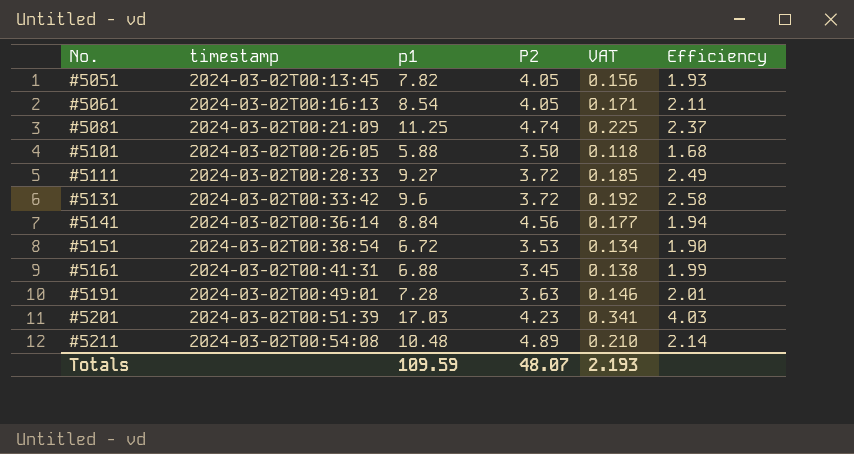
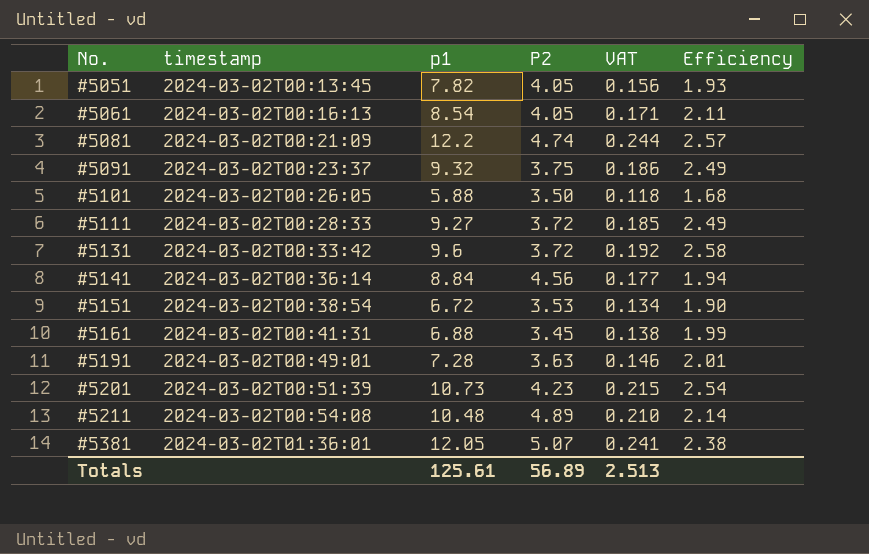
#5081 | p1: 11.25 -> 12.2
#5081 | VAT: 0.225 -> 0.244
#5081 | Efficiency: 2.37 -> 2.57
row #5091: none -> 2024-03-02T00:23:37 | 9.32 | 3.75 | 0.186 | 2.49
#5201 | p1: 17.03 -> 10.73
#5201 | VAT: 0.341 -> 0.215
#5201 | Efficiency: 4.03 -> 2.54
row #5381: none -> 2024-03-02T01:36:01 | 12.05 | 5.07 | 0.241 | 2.38
Totals | p1: 109.59 -> 125.61
Totals | P2: 48.07 -> 56.89
Totals | VAT: 2.193 -> 2.513

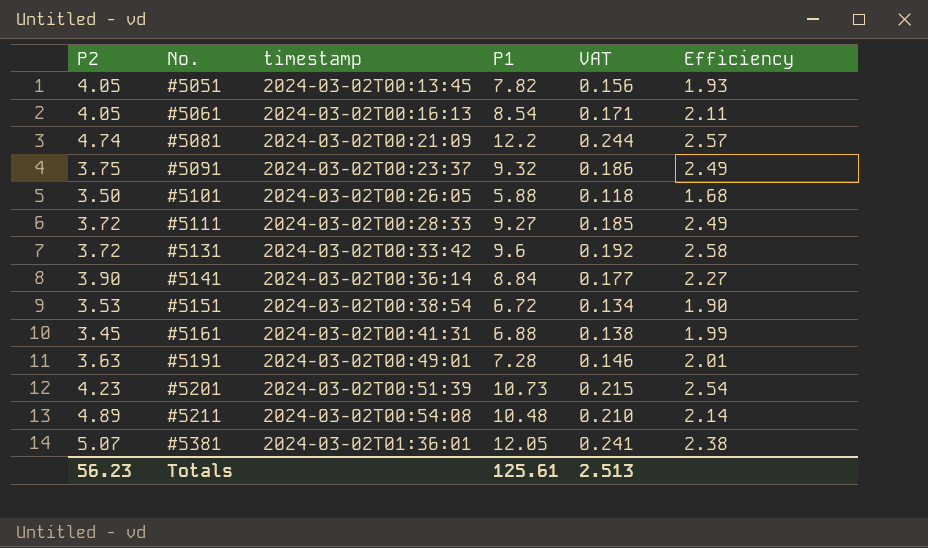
column P2 | position: 4 -> 1
column name: p1 -> P1
#5141 | P2: 4.56 -> 3.90
#5141 | Efficiency: 1.94 -> 2.27
Totals | P2: 56.89 -> 56.23

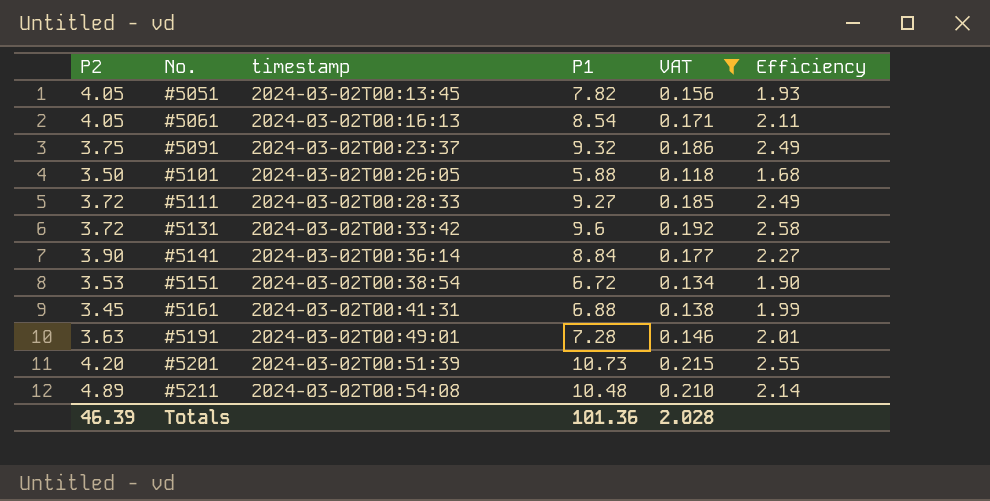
filter: none -> VAT <= 0.215
#5201 | P2: 4.23 -> 4.20
#5201 | Efficiency: 2.54 -> 2.55
Totals | P2: 56.23 -> 46.39
Totals | P1: 125.61 -> 101.36
Totals | VAT: 2.513 -> 2.028

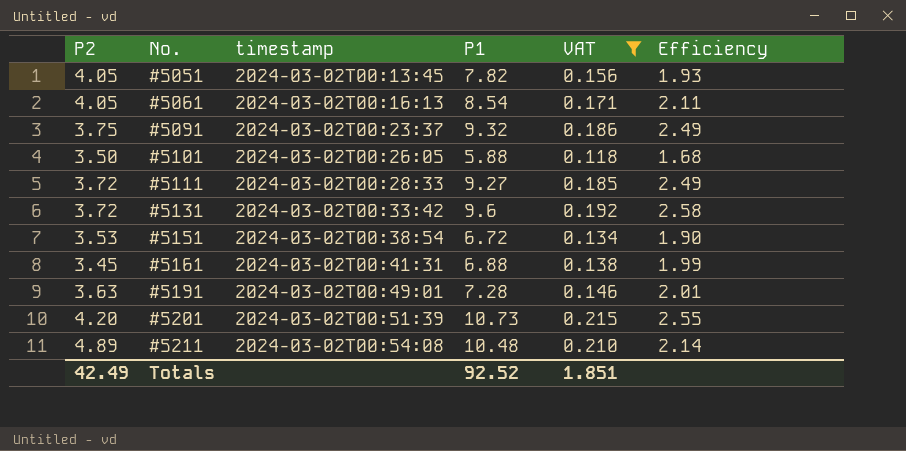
row #5141: 3.90 | 2024-03-02T00:36:14 | 8.84 | 0.177 | 2.27 -> none
Totals | P2: 46.39 -> 42.49
Totals | P1: 101.36 -> 92.52
Totals | VAT: 2.028 -> 1.851

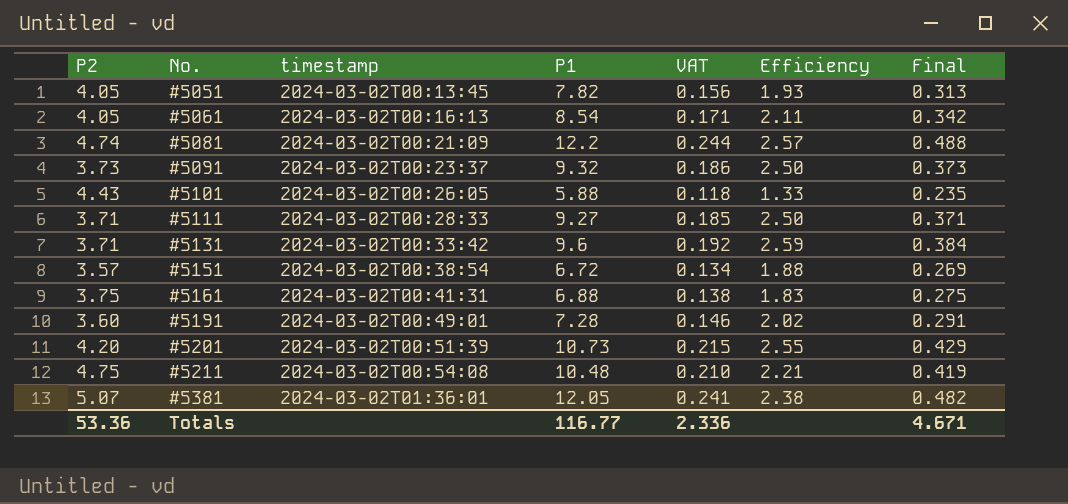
filter: VAT <= 0.215 -> none
column Final | formula: none -> [P1] * 0.04
#5091 | P2: 3.75 -> 3.73
#5091 | Efficiency: 2.49 -> 2.50
#5101 | P2: 3.50 -> 4.43
#5101 | Efficiency: 1.68 -> 1.33
#5111 | P2: 3.72 -> 3.71
#5111 | Efficiency: 2.49 -> 2.50
#5131 | P2: 3.72 -> 3.71
#5131 | Efficiency: 2.58 -> 2.59
#5151 | P2: 3.53 -> 3.57
#5151 | Efficiency: 1.90 -> 1.88
#5161 | P2: 3.45 -> 3.75
#5161 | Efficiency: 1.99 -> 1.83
#5191 | P2: 3.63 -> 3.60
#5191 | Efficiency: 2.01 -> 2.02
#5211 | P2: 4.89 -> 4.75
#5211 | Efficiency: 2.14 -> 2.21
Totals | P2: 42.49 -> 53.36
Totals | P1: 92.52 -> 116.77
Totals | VAT: 1.851 -> 2.336

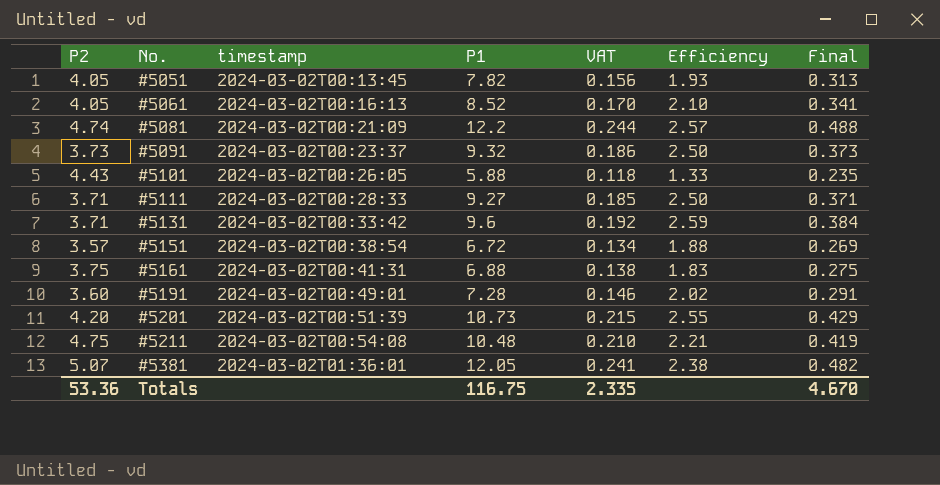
#5061 | P1: 8.54 -> 8.52
#5061 | VAT: 0.171 -> 0.170
#5061 | Efficiency: 2.11 -> 2.10
#5061 | Final: 0.342 -> 0.341
Totals | P1: 116.77 -> 116.75
Totals | VAT: 2.336 -> 2.335
Totals | Final: 4.671 -> 4.670

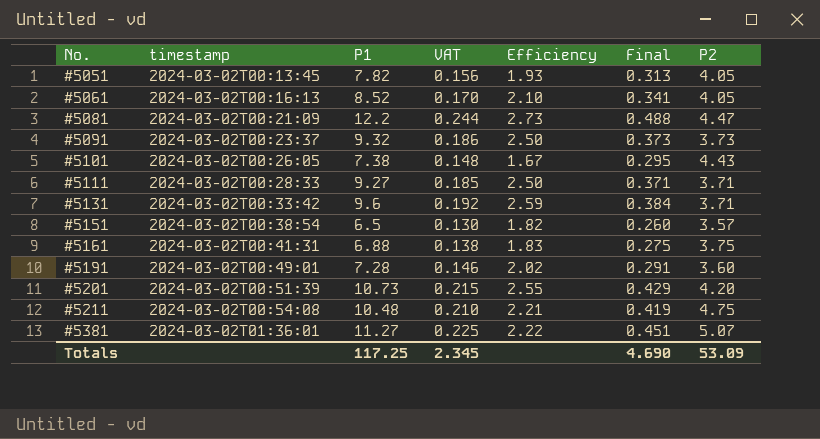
column P2 | position: 1 -> 7
#5081 | Efficiency: 2.57 -> 2.73
#5081 | P2: 4.74 -> 4.47
#5101 | P1: 5.88 -> 7.38
#5101 | VAT: 0.118 -> 0.148
#5101 | Efficiency: 1.33 -> 1.67
#5101 | Final: 0.235 -> 0.295
#5151 | P1: 6.72 -> 6.5
#5151 | VAT: 0.134 -> 0.130
#5151 | Efficiency: 1.88 -> 1.82
#5151 | Final: 0.269 -> 0.260
#5381 | P1: 12.05 -> 11.27
#5381 | VAT: 0.241 -> 0.225
#5381 | Efficiency: 2.38 -> 2.22
#5381 | Final: 0.482 -> 0.451
Totals | P1: 116.75 -> 117.25
Totals | VAT: 2.335 -> 2.345
Totals | Final: 4.670 -> 4.690
Totals | P2: 53.36 -> 53.09

